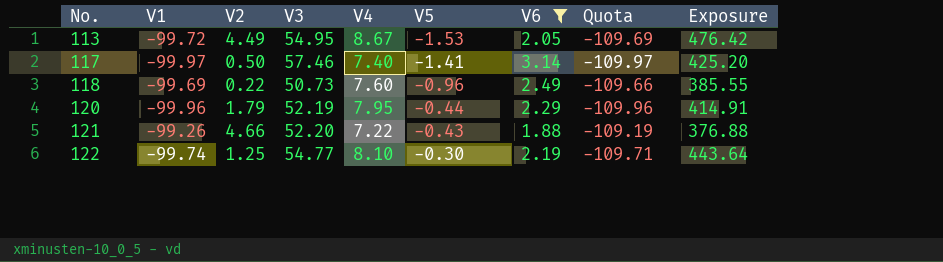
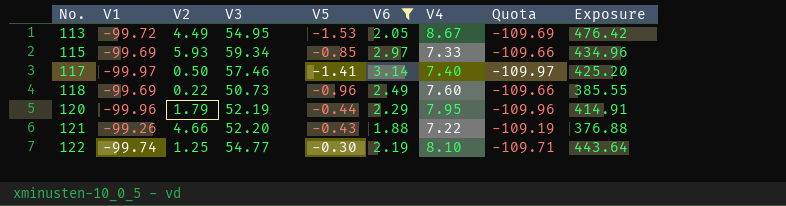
column V4 | position: 5 -> 7
row 115: none -> -99.69 | 5.93 | 59.34 | -0.85 | 2.97 | 7.33 | -109.66 | 434.96

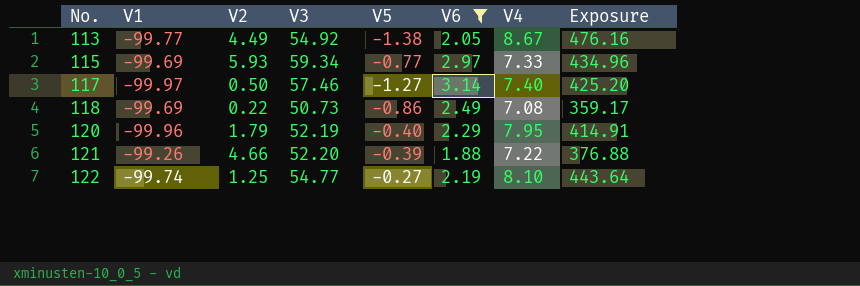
column Quota | formula: [V1] * 1.1 -> none
113 | V1: -99.72 -> -99.77
113 | V3: 54.95 -> 54.92
113 | V5: -1.53 -> -1.38
113 | Exposure: 476.42 -> 476.16
115 | V5: -0.85 -> -0.77
117 | V5: -1.41 -> -1.27
118 | V5: -0.96 -> -0.86
118 | V4: 7.60 -> 7.08
118 | Exposure: 385.55 -> 359.17
120 | V5: -0.44 -> -0.40
121 | V5: -0.43 -> -0.39
122 | V5: -0.30 -> -0.27

